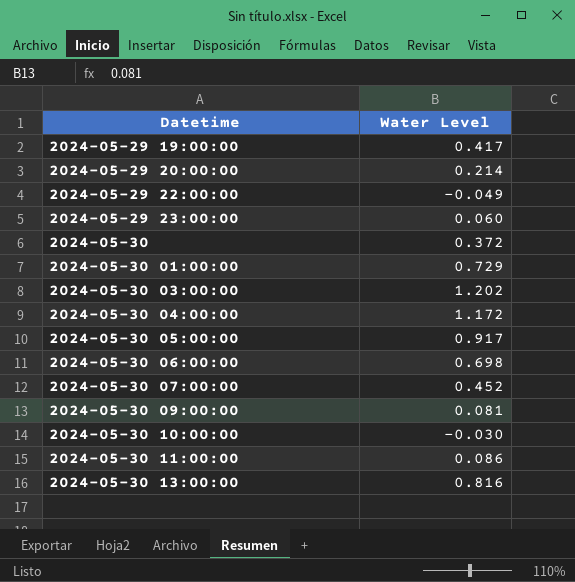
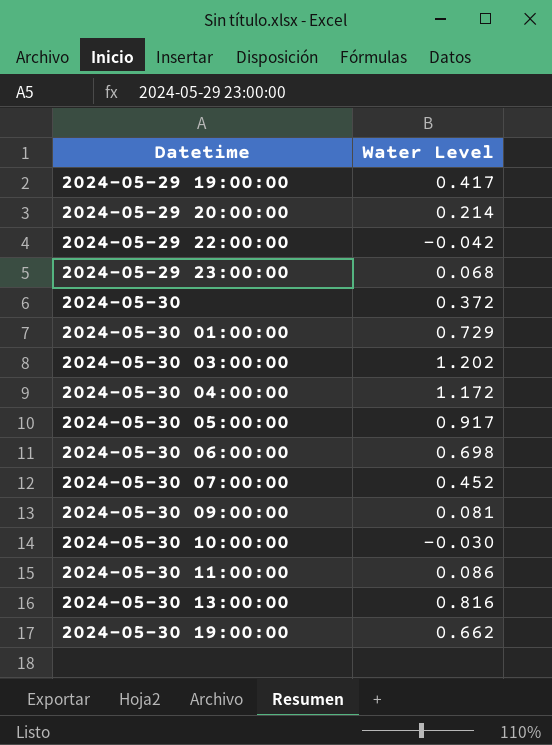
2024-05-29 22:00:00 | Water Level: -0.049 -> -0.042
2024-05-29 23:00:00 | Water Level: 0.060 -> 0.068
row 2024-05-30 19:00:00: none -> 0.662

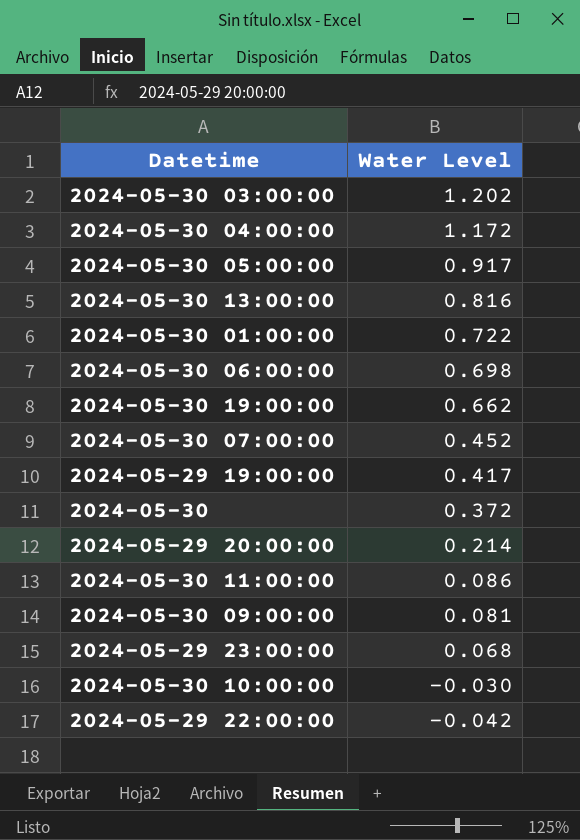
row order: Datetime ascending -> Water Level descending
2024-05-30 01:00:00 | Water Level: 0.729 -> 0.722

